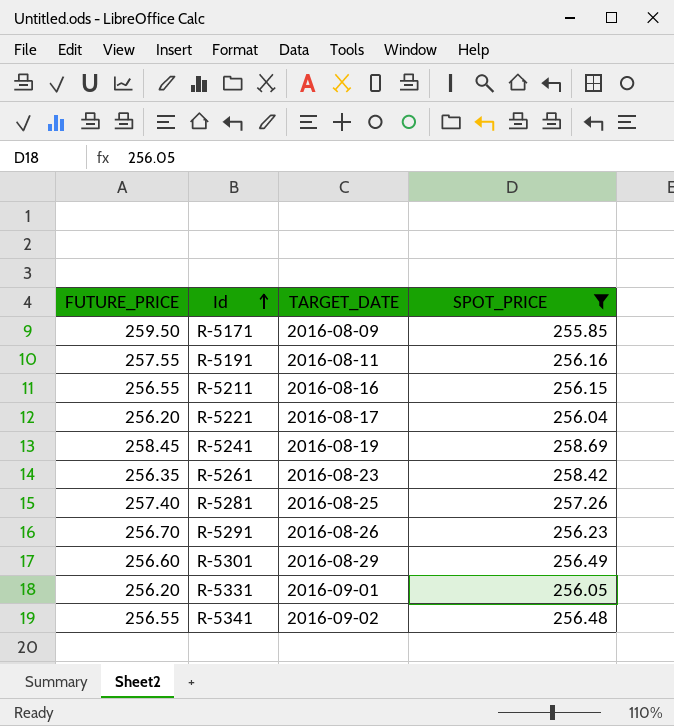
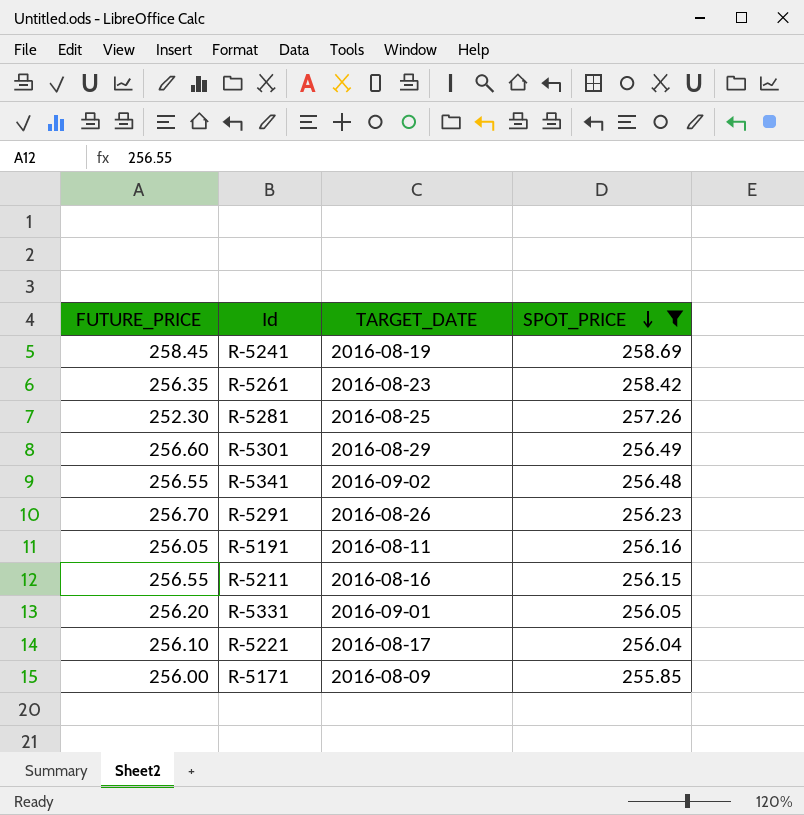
row order: Id ascending -> SPOT_PRICE descending
R-5281 | FUTURE_PRICE: 257.40 -> 252.30
R-5191 | FUTURE_PRICE: 257.55 -> 256.05
R-5221 | FUTURE_PRICE: 256.20 -> 256.10
R-5171 | FUTURE_PRICE: 259.50 -> 256.00

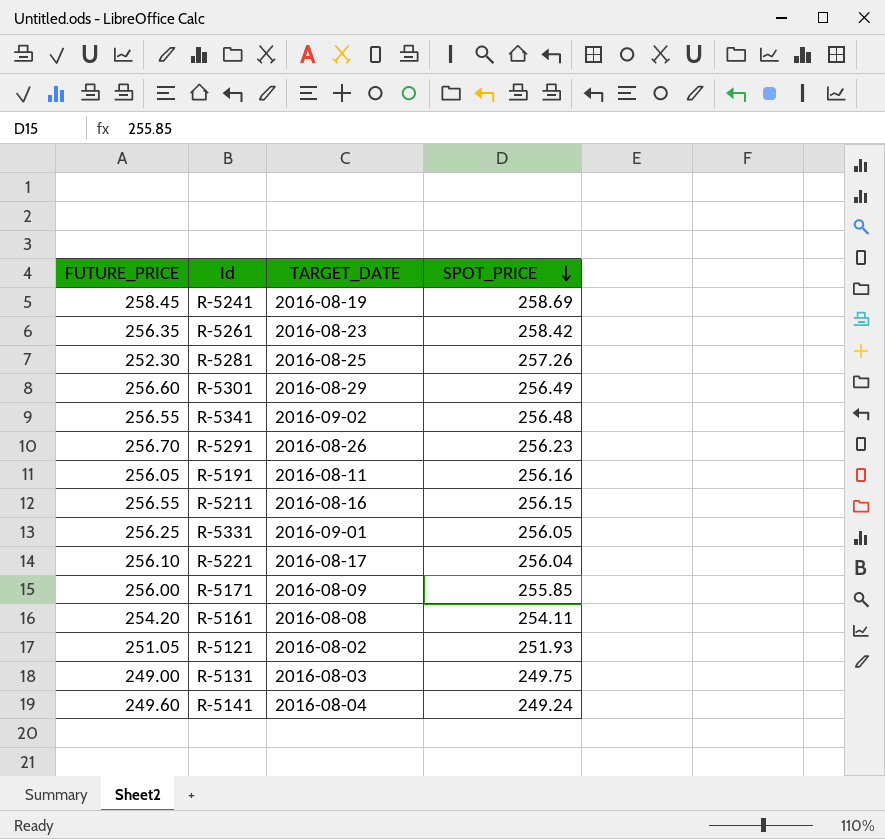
filter: SPOT_PRICE >= 255.85 -> none
R-5331 | FUTURE_PRICE: 256.20 -> 256.25

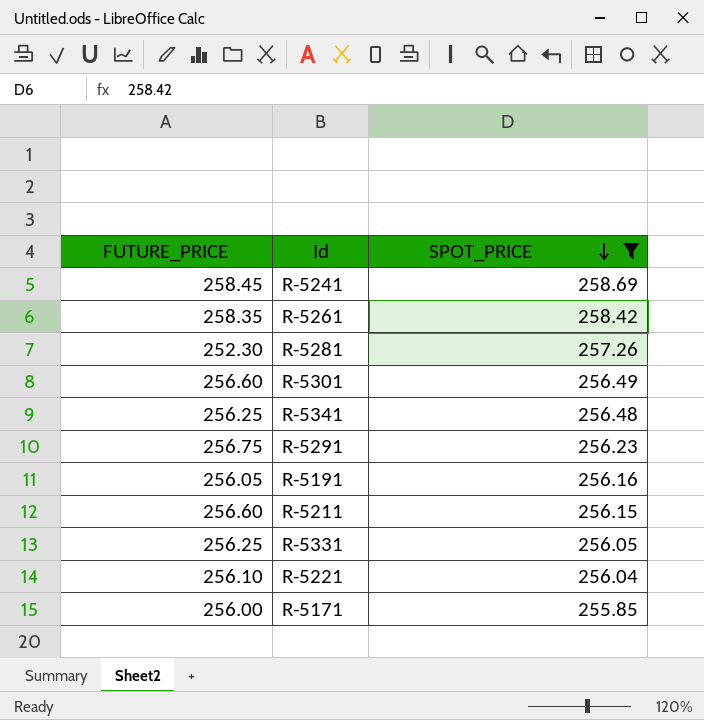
filter: none -> SPOT_PRICE >= 255.85
column TARGET_DATE | position: 3 -> none
R-5261 | FUTURE_PRICE: 256.35 -> 258.35
R-5341 | FUTURE_PRICE: 256.55 -> 256.25
R-5291 | FUTURE_PRICE: 256.70 -> 256.75
R-5211 | FUTURE_PRICE: 256.55 -> 256.60

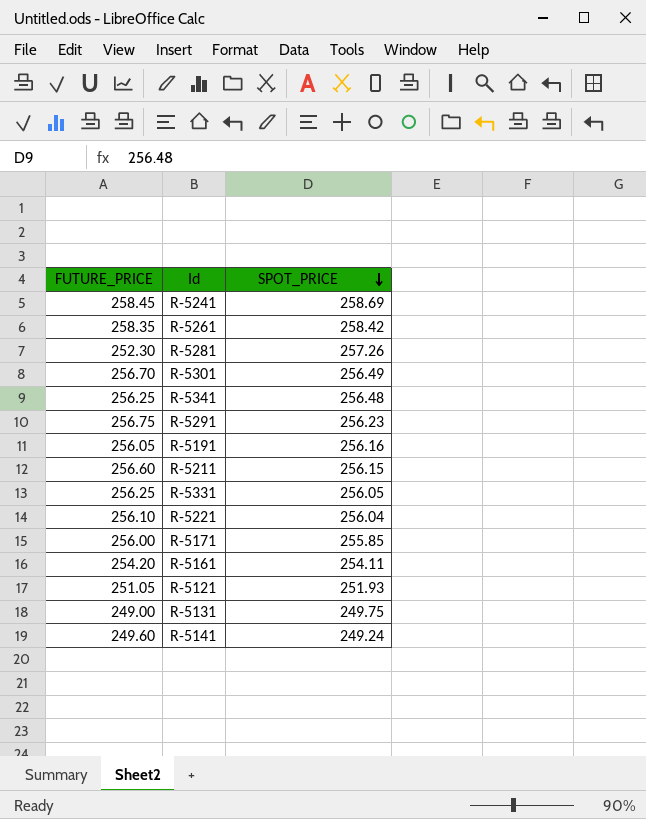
filter: SPOT_PRICE >= 255.85 -> none
R-5301 | FUTURE_PRICE: 256.60 -> 256.70

